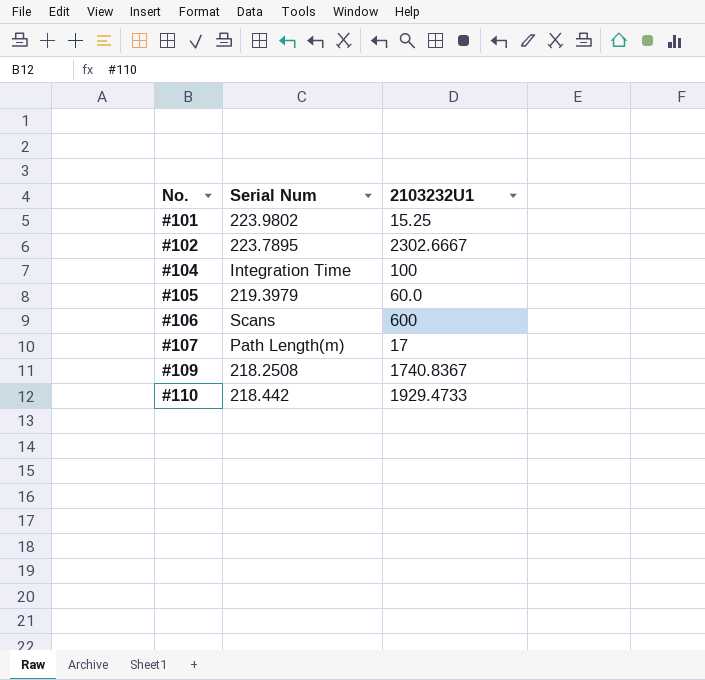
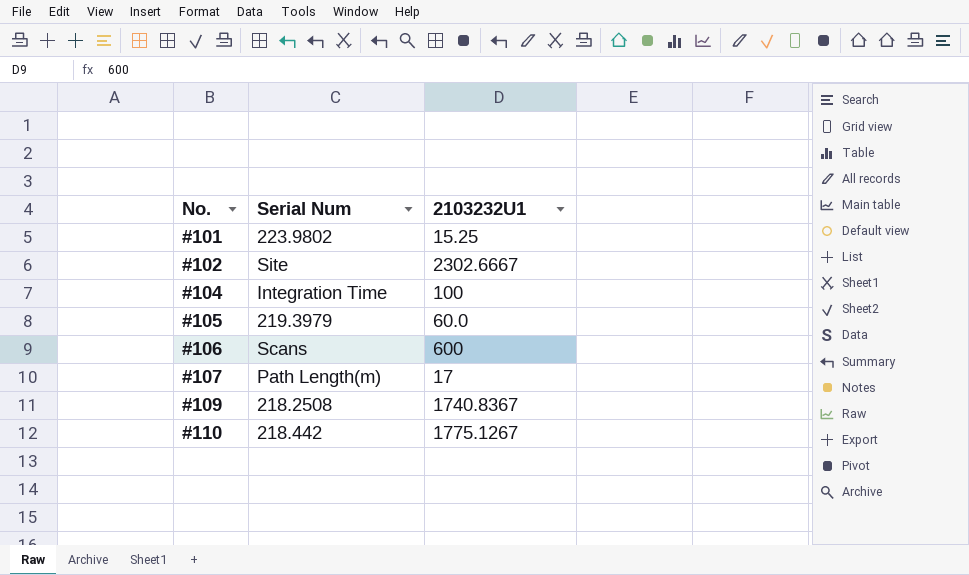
#102 | Serial Num: 223.7895 -> Site
#110 | 2103232U1: 1929.4733 -> 1775.1267

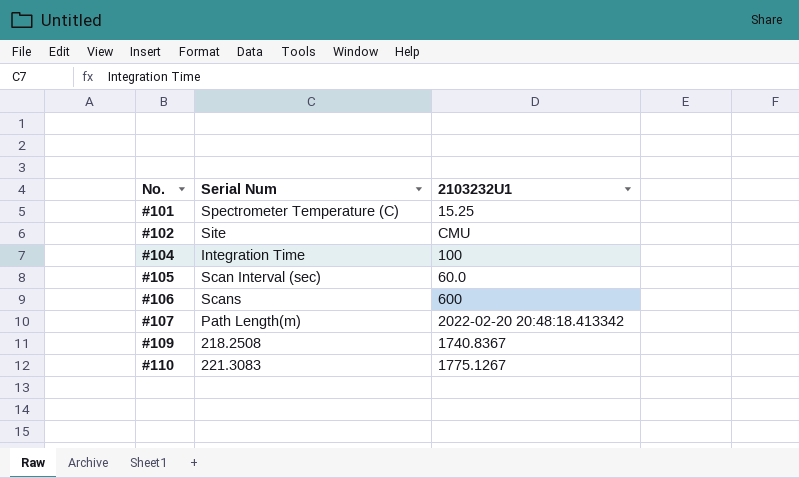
#101 | Serial Num: 223.9802 -> Spectrometer Temperature (C)
#102 | 2103232U1: 2302.6667 -> CMU
#105 | Serial Num: 219.3979 -> Scan Interval (sec)
#107 | 2103232U1: 17 -> 2022-02-20 20:48:18.413342
#110 | Serial Num: 218.442 -> 221.3083

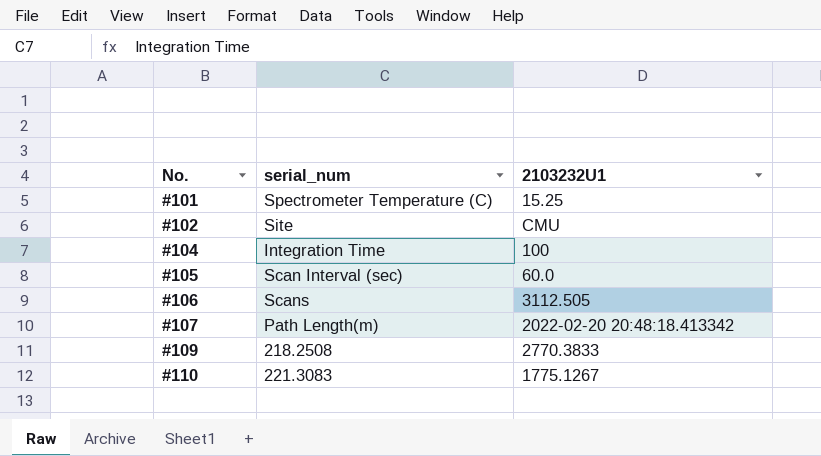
column name: Serial Num -> serial_num
#106 | 2103232U1: 600 -> 3112.505
#109 | 2103232U1: 1740.8367 -> 2770.3833

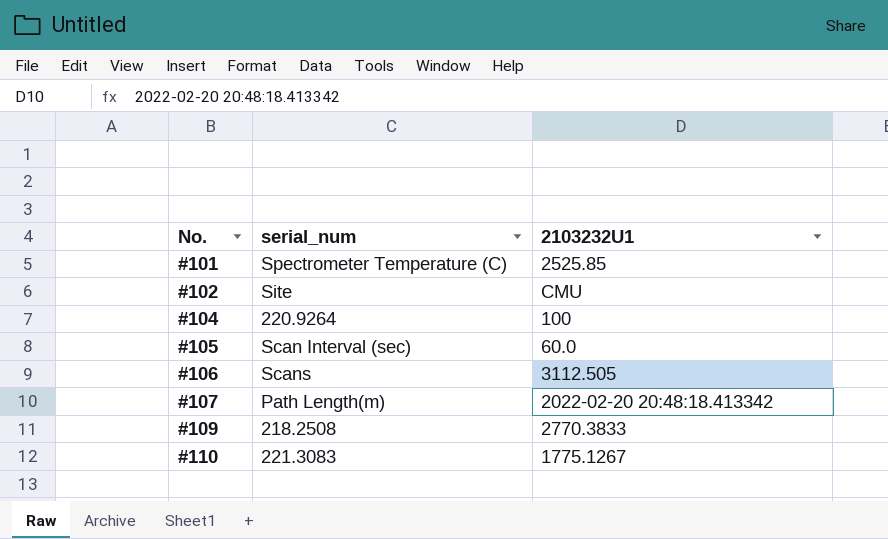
#101 | 2103232U1: 15.25 -> 2525.85
#104 | serial_num: Integration Time -> 220.9264

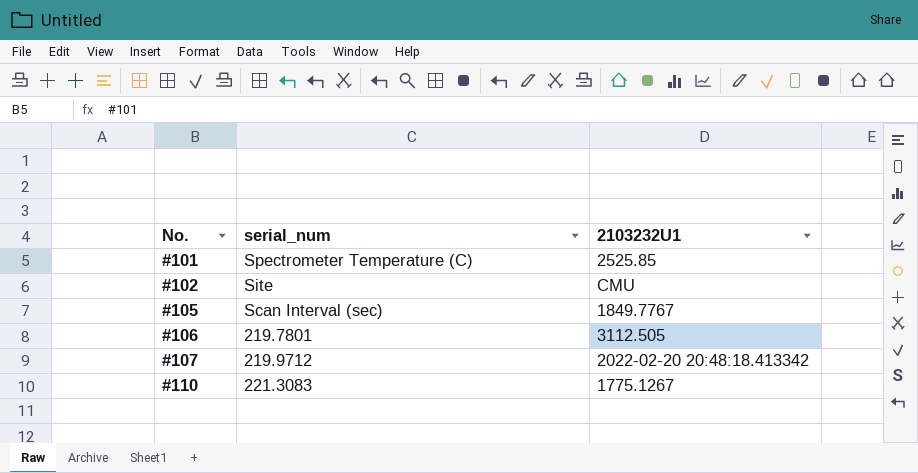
row #104: 220.9264 | 100 -> none
row #109: 218.2508 | 2770.3833 -> none
#105 | 2103232U1: 60.0 -> 1849.7767
#106 | serial_num: Scans -> 219.7801
#107 | serial_num: Path Length(m) -> 219.9712

